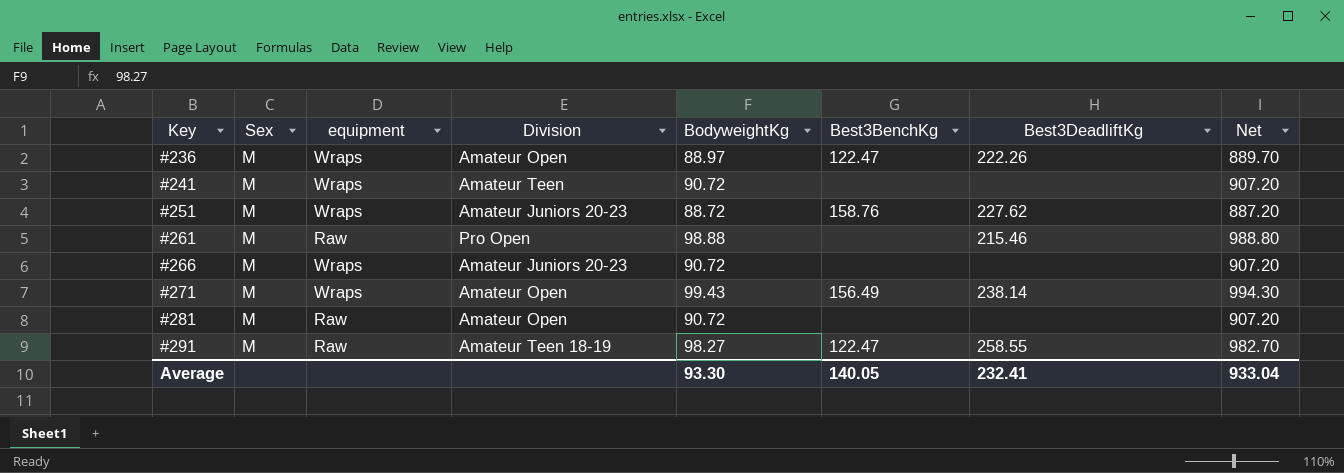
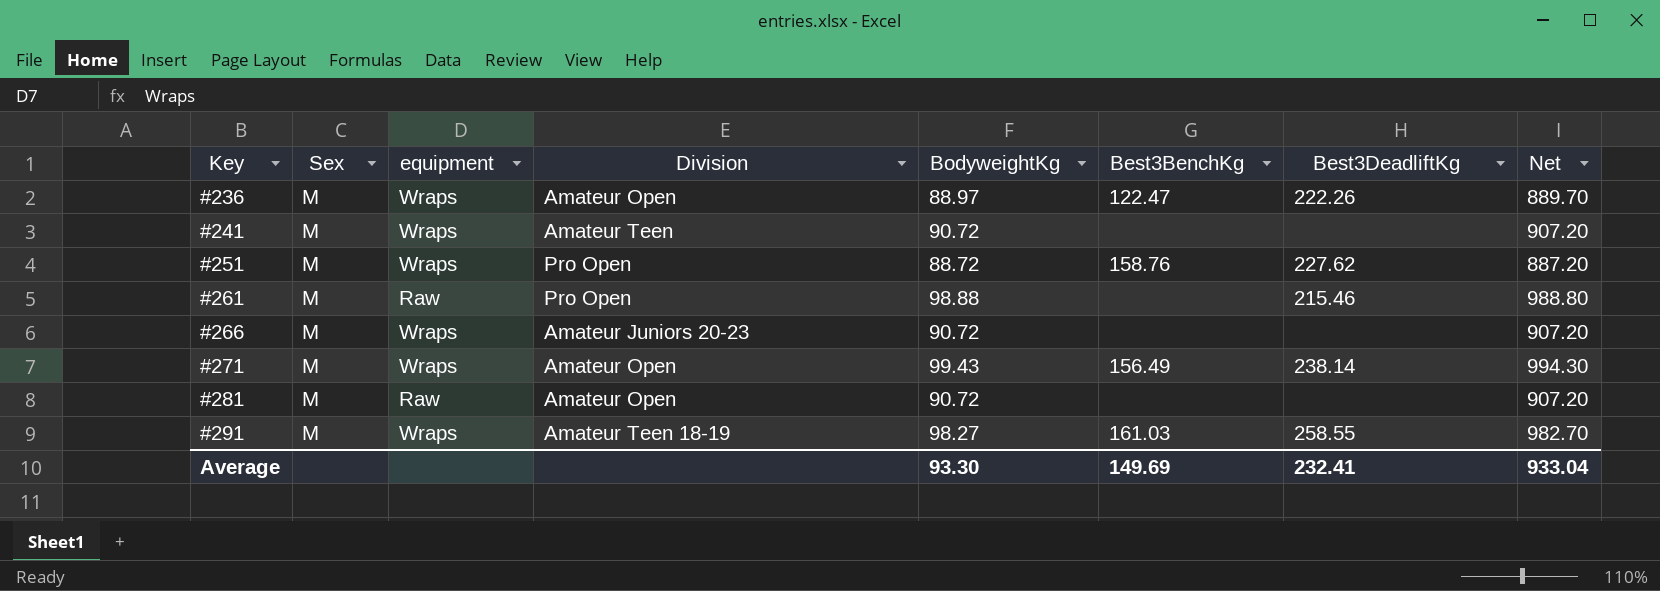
#251 | Division: Amateur Juniors 20-23 -> Pro Open
#291 | equipment: Raw -> Wraps
#291 | Best3BenchKg: 122.47 -> 161.03
Average | Best3BenchKg: 140.05 -> 149.69

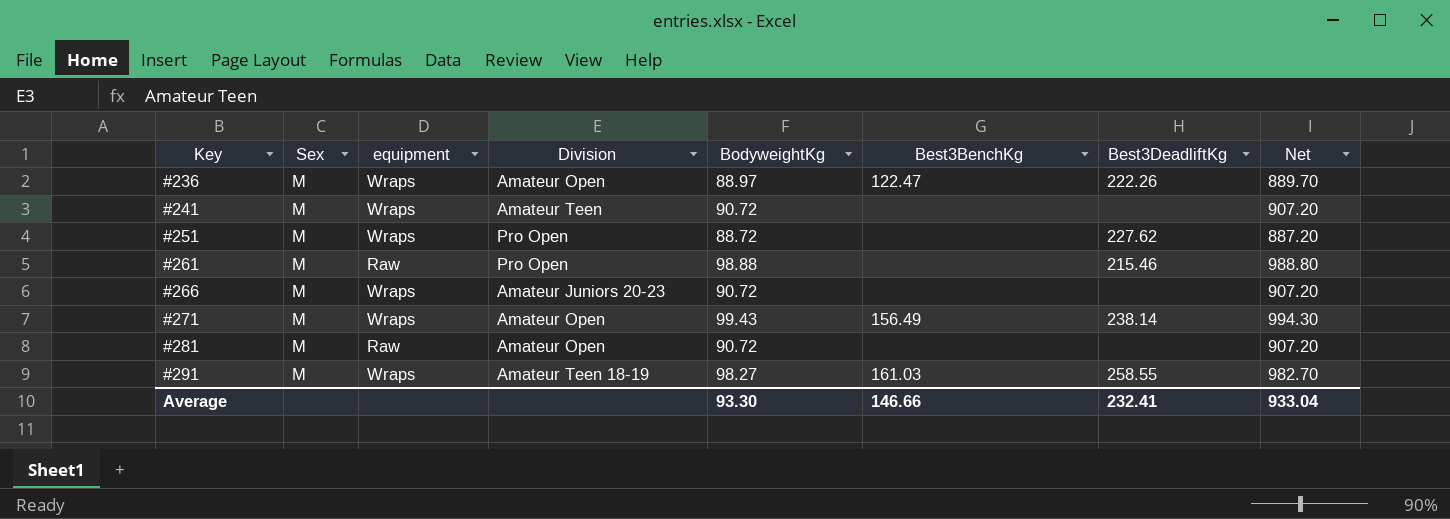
#251 | Best3BenchKg: 158.76 -> none
Average | Best3BenchKg: 149.69 -> 146.66

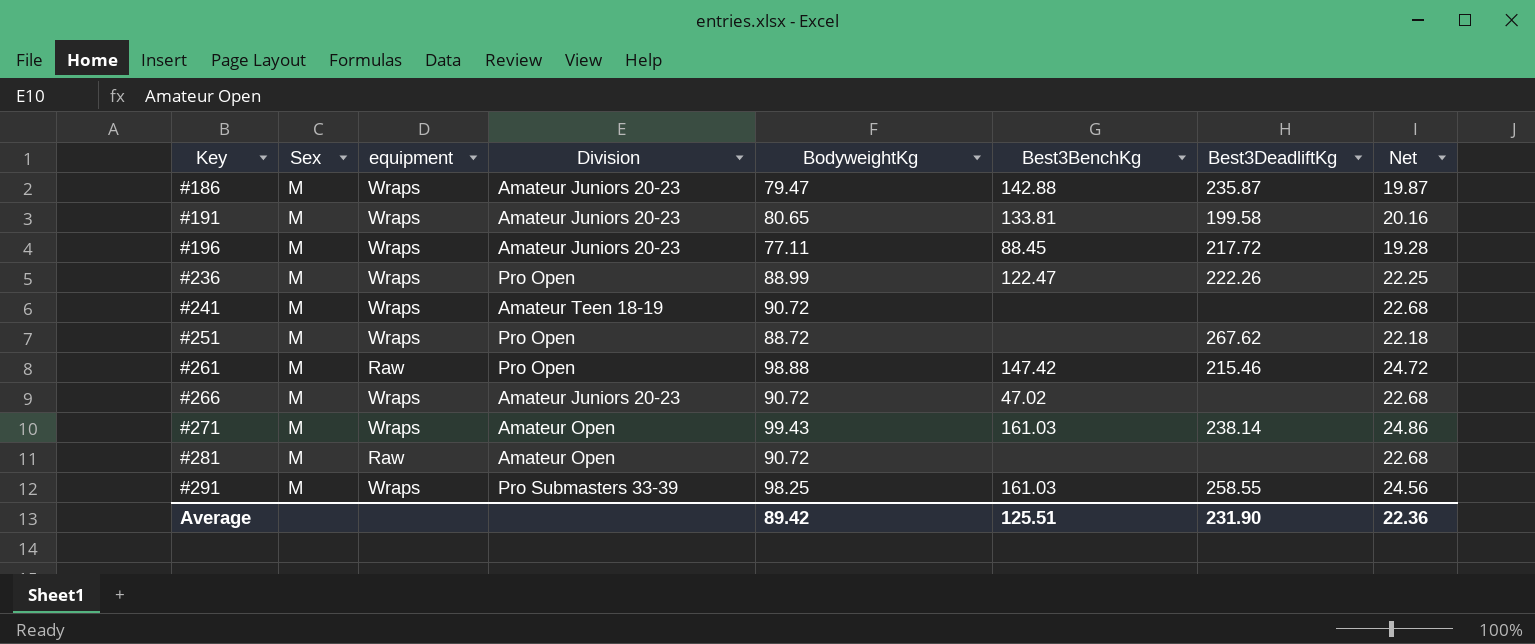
column Net | formula: [BodyweightKg] * 10 -> [BodyweightKg] * 0.25
row #186: none -> M | Wraps | Amateur Juniors 20-23 | 79.47 | 142.88 | 235.87 | 19.87
row #191: none -> M | Wraps | Amateur Juniors 20-23 | 80.65 | 133.81 | 199.58 | 20.16
row #196: none -> M | Wraps | Amateur Juniors 20-23 | 77.11 | 88.45 | 217.72 | 19.28
#236 | Division: Amateur Open -> Pro Open
#236 | BodyweightKg: 88.97 -> 88.99
#241 | Division: Amateur Teen -> Amateur Teen 18-19
#251 | Best3DeadliftKg: 227.62 -> 267.62
#261 | Best3BenchKg: none -> 147.42
#266 | Best3BenchKg: none -> 47.02
#271 | Best3BenchKg: 156.49 -> 161.03
#291 | Division: Amateur Teen 18-19 -> Pro Submasters 33-39
#291 | BodyweightKg: 98.27 -> 98.25
Average | BodyweightKg: 93.30 -> 89.42
Average | Best3BenchKg: 146.66 -> 125.51
Average | Best3DeadliftKg: 232.41 -> 231.90
Average | Net: 933.04 -> 22.36

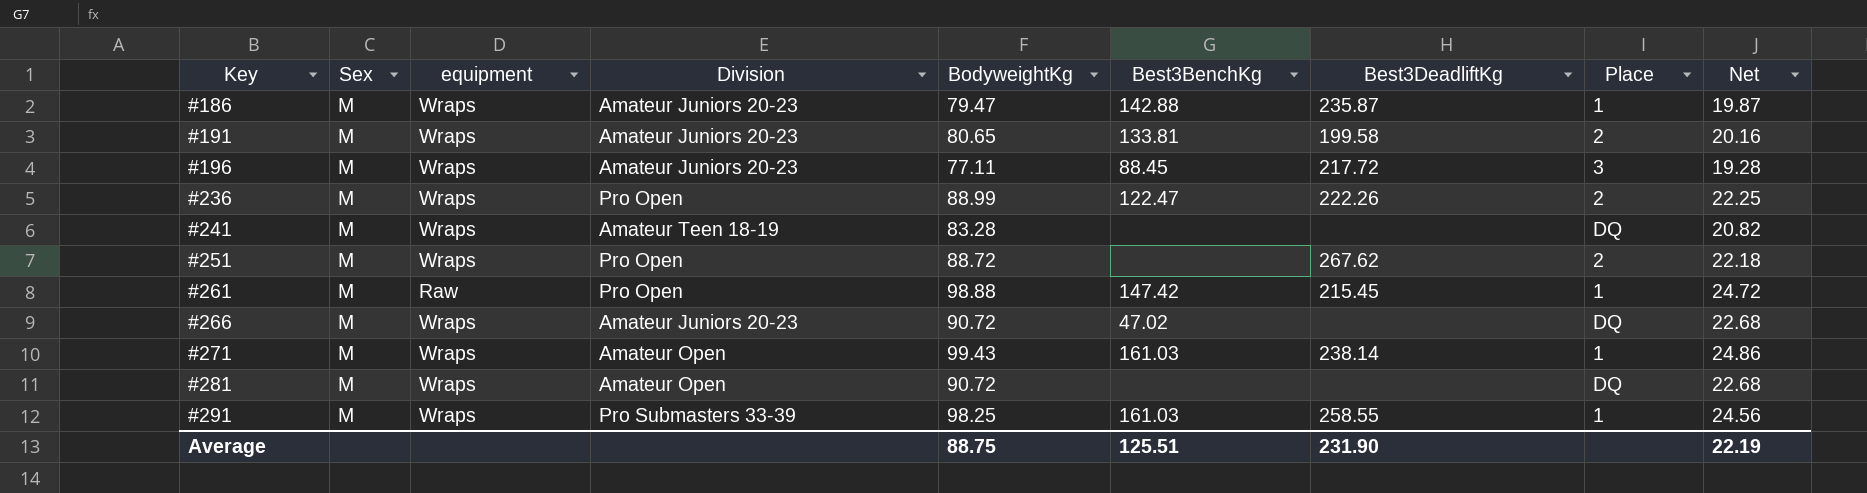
column Place | position: none -> 8
#241 | BodyweightKg: 90.72 -> 83.28
#241 | Net: 22.68 -> 20.82
#261 | Best3DeadliftKg: 215.46 -> 215.45
#281 | equipment: Raw -> Wraps
Average | BodyweightKg: 89.42 -> 88.75
Average | Net: 22.36 -> 22.19

